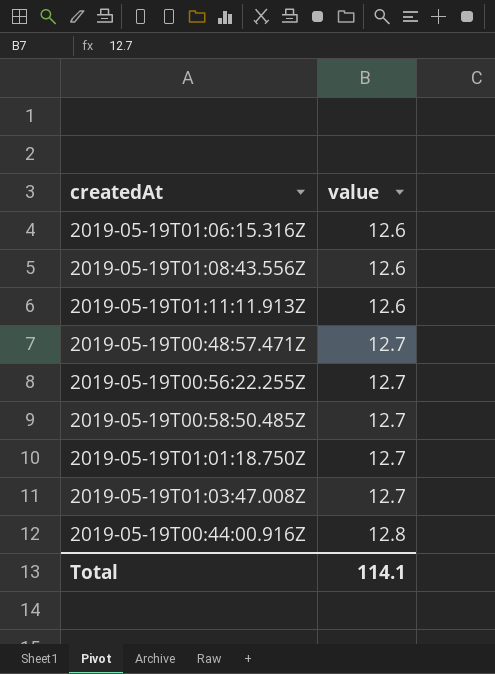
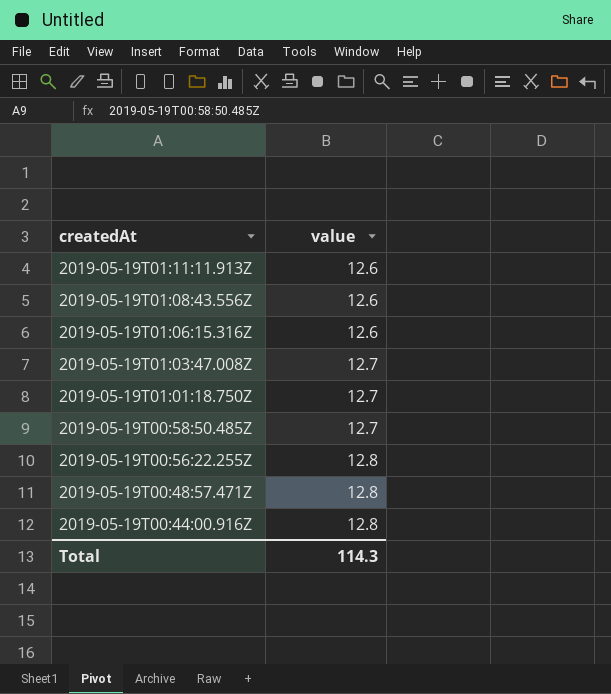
row order: value ascending -> createdAt descending
2019-05-19T00:56:22.255Z | value: 12.7 -> 12.8
2019-05-19T00:48:57.471Z | value: 12.7 -> 12.8
Total | value: 114.1 -> 114.3

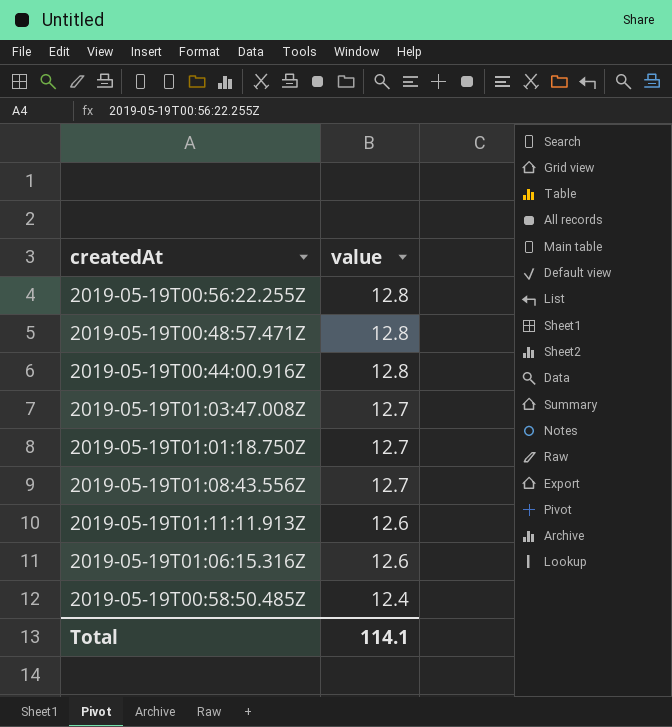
row order: createdAt descending -> value descending
2019-05-19T01:08:43.556Z | value: 12.6 -> 12.7
2019-05-19T00:58:50.485Z | value: 12.7 -> 12.4
Total | value: 114.3 -> 114.1

